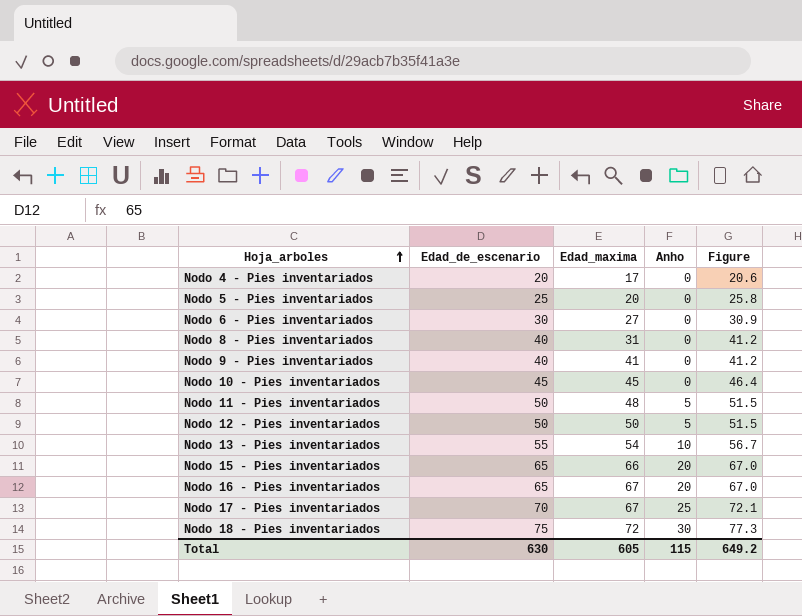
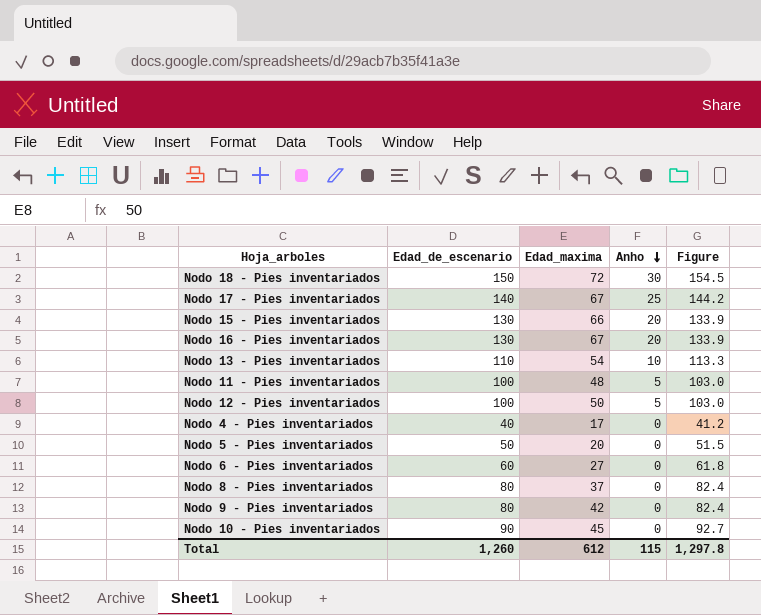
row order: Hoja_arboles ascending -> Anho descending
Nodo 18 - Pies inventariados | Edad_de_escenario: 75 -> 150
Nodo 18 - Pies inventariados | Figure: 77.3 -> 154.5
Nodo 17 - Pies inventariados | Edad_de_escenario: 70 -> 140
Nodo 17 - Pies inventariados | Figure: 72.1 -> 144.2
Nodo 15 - Pies inventariados | Edad_de_escenario: 65 -> 130
Nodo 15 - Pies inventariados | Figure: 67.0 -> 133.9
Nodo 16 - Pies inventariados | Edad_de_escenario: 65 -> 130
Nodo 16 - Pies inventariados | Figure: 67.0 -> 133.9
Nodo 13 - Pies inventariados | Edad_de_escenario: 55 -> 110
Nodo 13 - Pies inventariados | Figure: 56.7 -> 113.3
Nodo 11 - Pies inventariados | Edad_de_escenario: 50 -> 100
Nodo 11 - Pies inventariados | Figure: 51.5 -> 103.0
Nodo 12 - Pies inventariados | Edad_de_escenario: 50 -> 100
Nodo 12 - Pies inventariados | Figure: 51.5 -> 103.0
Nodo 4 - Pies inventariados | Edad_de_escenario: 20 -> 40
Nodo 4 - Pies inventariados | Figure: 20.6 -> 41.2
Nodo 5 - Pies inventariados | Edad_de_escenario: 25 -> 50
Nodo 5 - Pies inventariados | Figure: 25.8 -> 51.5
Nodo 6 - Pies inventariados | Edad_de_escenario: 30 -> 60
Nodo 6 - Pies inventariados | Figure: 30.9 -> 61.8
Nodo 8 - Pies inventariados | Edad_de_escenario: 40 -> 80
Nodo 8 - Pies inventariados | Edad_maxima: 31 -> 37
Nodo 8 - Pies inventariados | Figure: 41.2 -> 82.4
Nodo 9 - Pies inventariados | Edad_de_escenario: 40 -> 80
Nodo 9 - Pies inventariados | Edad_maxima: 41 -> 42
Nodo 9 - Pies inventariados | Figure: 41.2 -> 82.4
Nodo 10 - Pies inventariados | Edad_de_escenario: 45 -> 90
Nodo 10 - Pies inventariados | Figure: 46.4 -> 92.7
Total | Edad_de_escenario: 630 -> 1,260
Total | Edad_maxima: 605 -> 612
Total | Figure: 649.2 -> 1,297.8

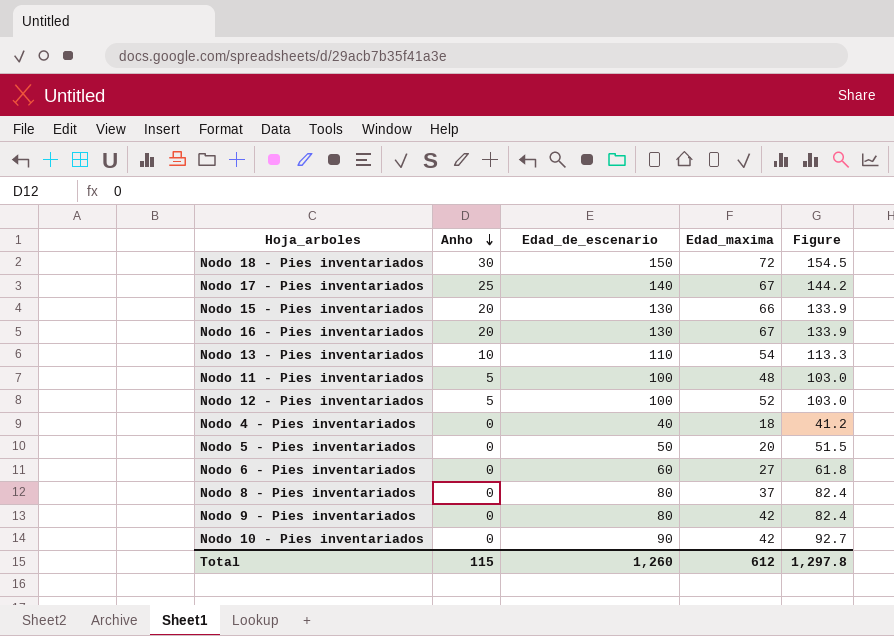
column Anho | position: 4 -> 2
Nodo 12 - Pies inventariados | Edad_maxima: 50 -> 52
Nodo 4 - Pies inventariados | Edad_maxima: 17 -> 18
Nodo 10 - Pies inventariados | Edad_maxima: 45 -> 42

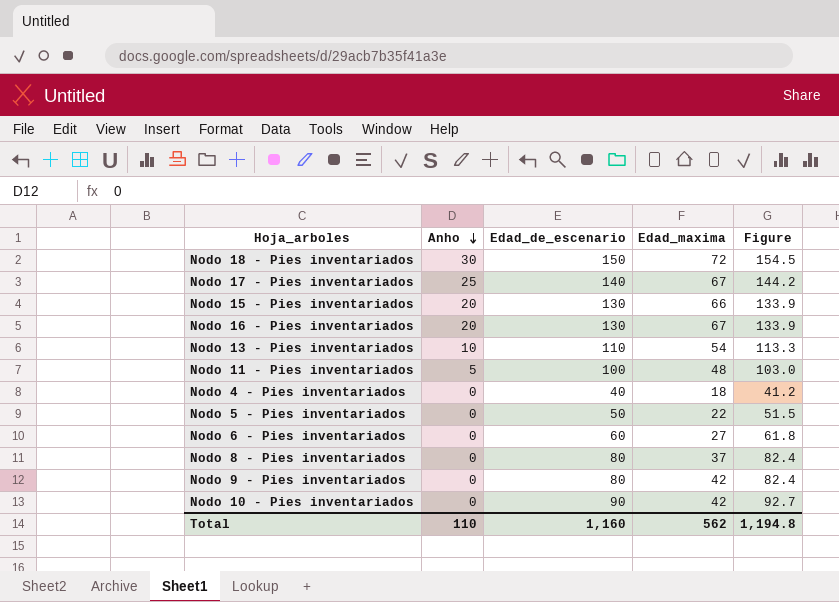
row Nodo 12 - Pies inventariados: 5 | 100 | 52 | 103.0 -> none
Nodo 5 - Pies inventariados | Edad_maxima: 20 -> 22
Total | Anho: 115 -> 110
Total | Edad_de_escenario: 1,260 -> 1,160
Total | Edad_maxima: 612 -> 562
Total | Figure: 1,297.8 -> 1,194.8

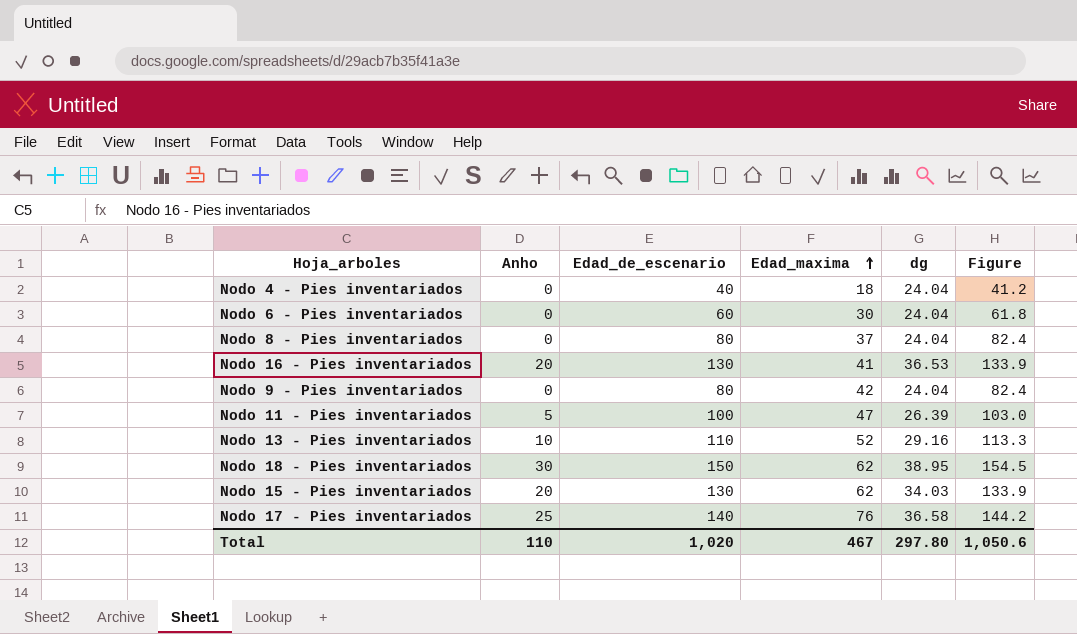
row order: Anho descending -> Edad_maxima ascending
column dg | position: none -> 5
row Nodo 5 - Pies inventariados: 0 | 50 | 22 | 51.5 -> none
row Nodo 10 - Pies inventariados: 0 | 90 | 42 | 92.7 -> none
Nodo 6 - Pies inventariados | Edad_maxima: 27 -> 30
Nodo 16 - Pies inventariados | Edad_maxima: 67 -> 41
Nodo 11 - Pies inventariados | Edad_maxima: 48 -> 47
Nodo 13 - Pies inventariados | Edad_maxima: 54 -> 52
Nodo 18 - Pies inventariados | Edad_maxima: 72 -> 62
Nodo 15 - Pies inventariados | Edad_maxima: 66 -> 62
Nodo 17 - Pies inventariados | Edad_maxima: 67 -> 76
Total | Edad_de_escenario: 1,160 -> 1,020
Total | Edad_maxima: 562 -> 467
Total | Figure: 1,194.8 -> 1,050.6

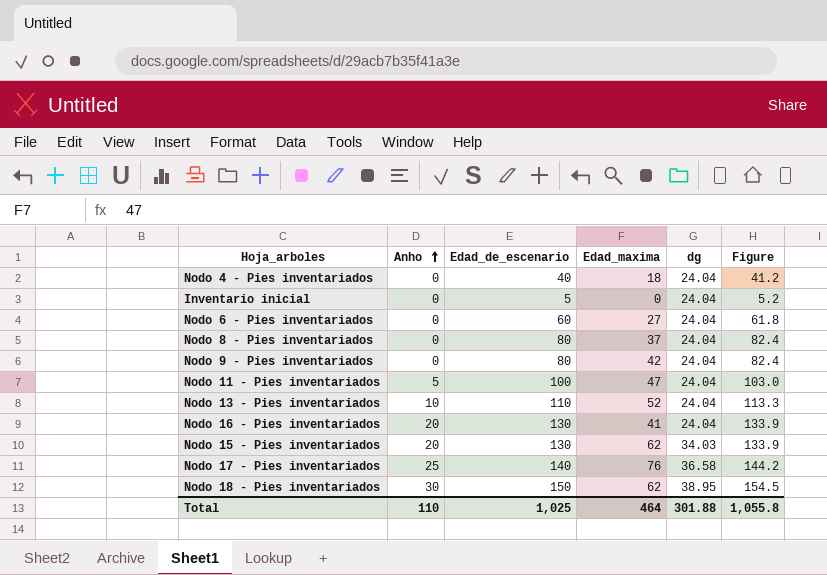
row order: Edad_maxima ascending -> Anho ascending
row Inventario inicial: none -> 0 | 5 | 0 | 24.04 | 5.2
Nodo 6 - Pies inventariados | Edad_maxima: 30 -> 27
Nodo 11 - Pies inventariados | dg: 26.39 -> 24.04
Nodo 13 - Pies inventariados | dg: 29.16 -> 24.04
Nodo 16 - Pies inventariados | dg: 36.53 -> 24.04
Total | Edad_de_escenario: 1,020 -> 1,025
Total | Edad_maxima: 467 -> 464
Total | dg: 297.80 -> 301.88
Total | Figure: 1,050.6 -> 1,055.8

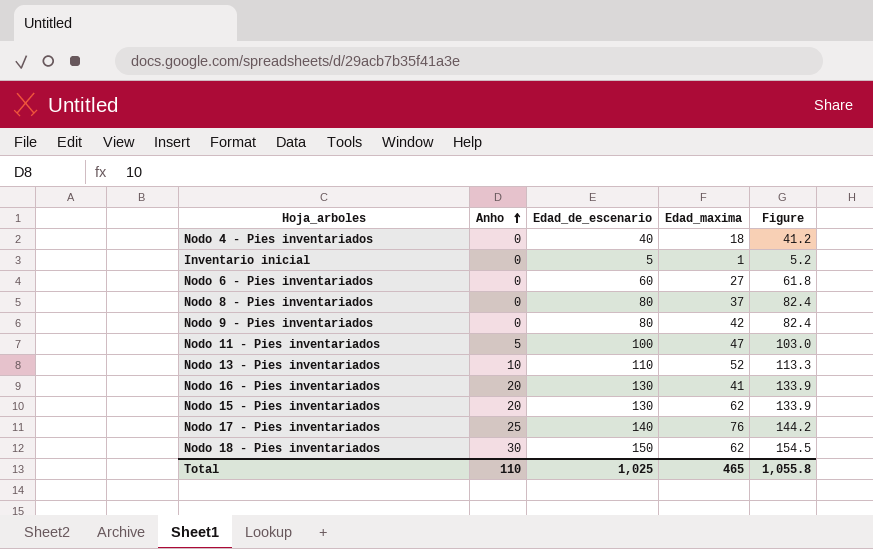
column dg | position: 5 -> none
Inventario inicial | Edad_maxima: 0 -> 1
Total | Edad_maxima: 464 -> 465

